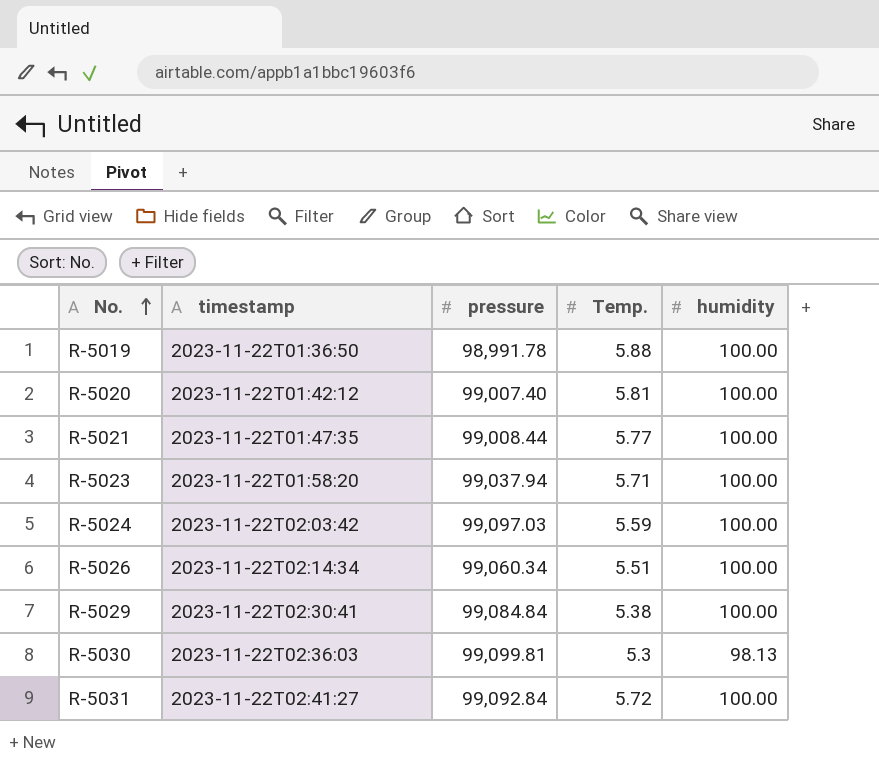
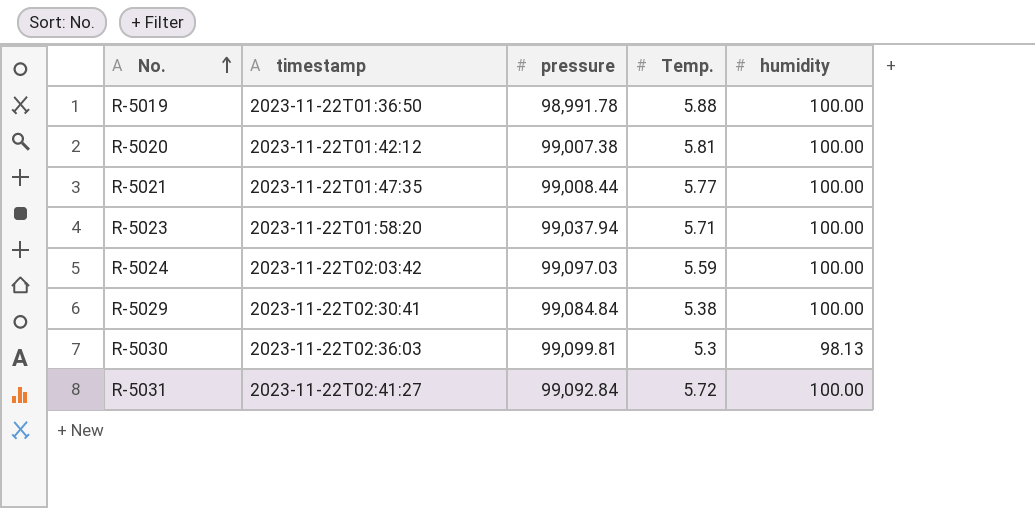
row R-5026: 2023-11-22T02:14:34 | 99,060.34 | 5.51 | 100.00 -> none
R-5020 | pressure: 99,007.40 -> 99,007.38

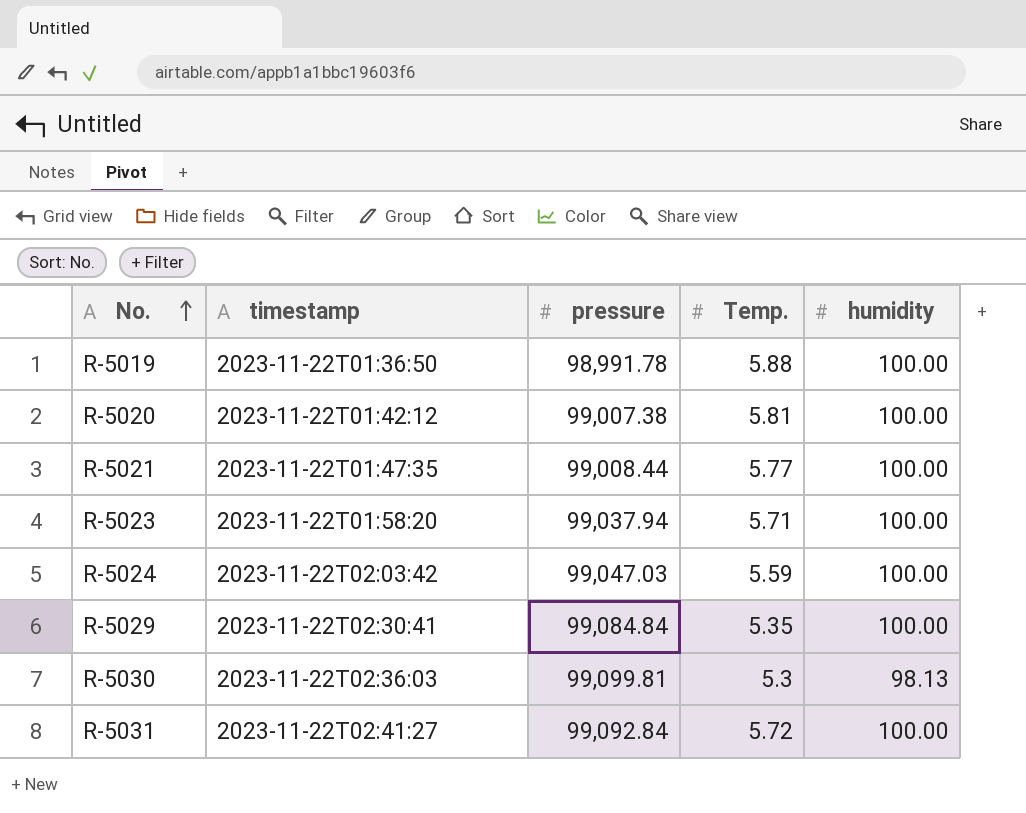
R-5024 | pressure: 99,097.03 -> 99,047.03
R-5029 | Temp.: 5.38 -> 5.35

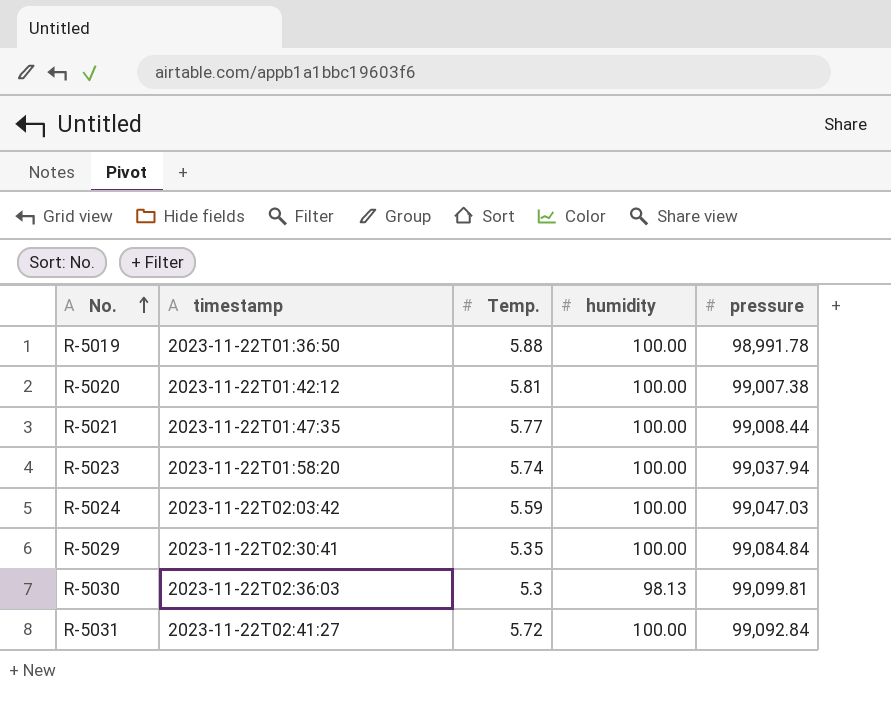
column pressure | position: 3 -> 5
R-5023 | Temp.: 5.71 -> 5.74

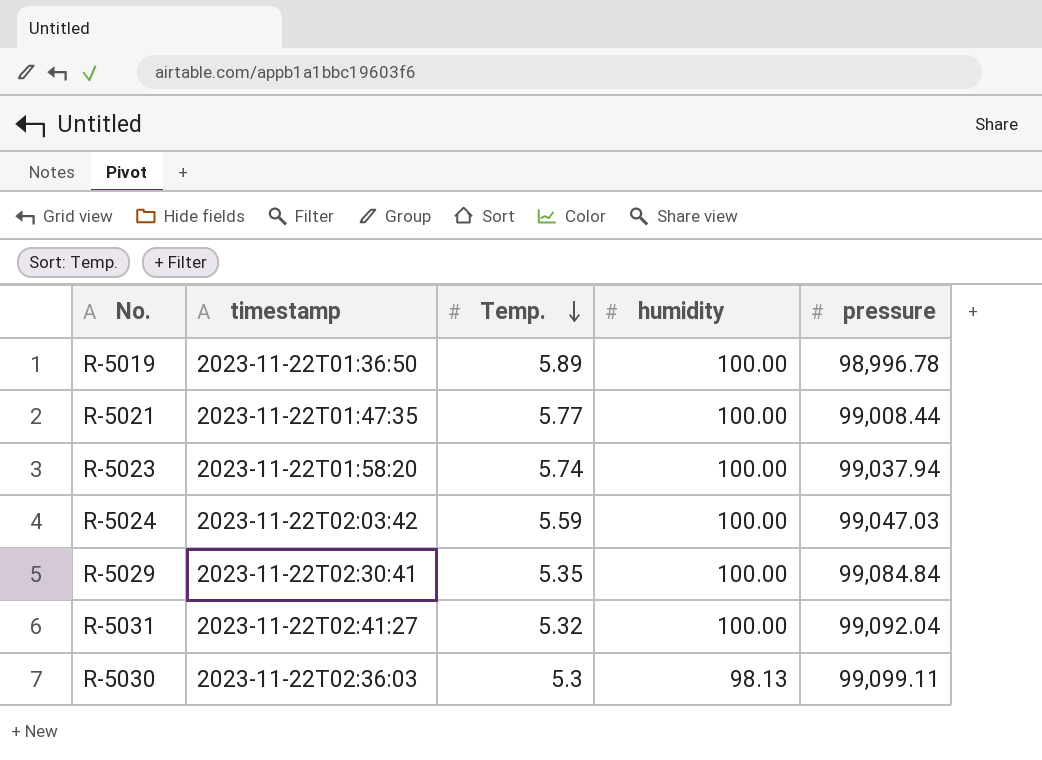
row order: No. ascending -> Temp. descending
row R-5020: 2023-11-22T01:42:12 | 5.81 | 100.00 | 99,007.38 -> none
R-5019 | Temp.: 5.88 -> 5.89
R-5019 | pressure: 98,991.78 -> 98,996.78
R-5031 | Temp.: 5.72 -> 5.32
R-5031 | pressure: 99,092.84 -> 99,092.04
R-5030 | pressure: 99,099.81 -> 99,099.11

